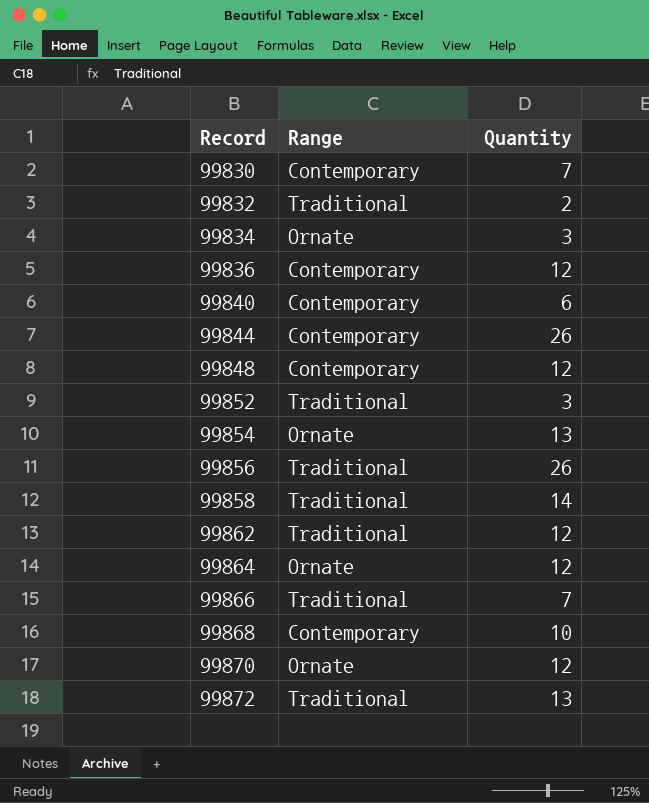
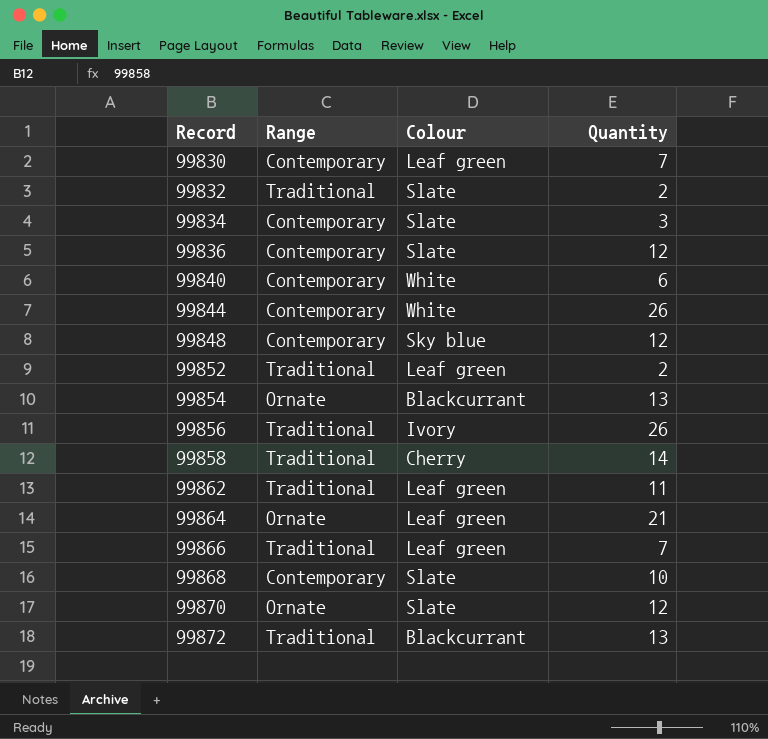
column Colour | position: none -> 3
99834 | Range: Ornate -> Contemporary
99852 | Quantity: 3 -> 2
99862 | Quantity: 12 -> 11
99864 | Quantity: 12 -> 21

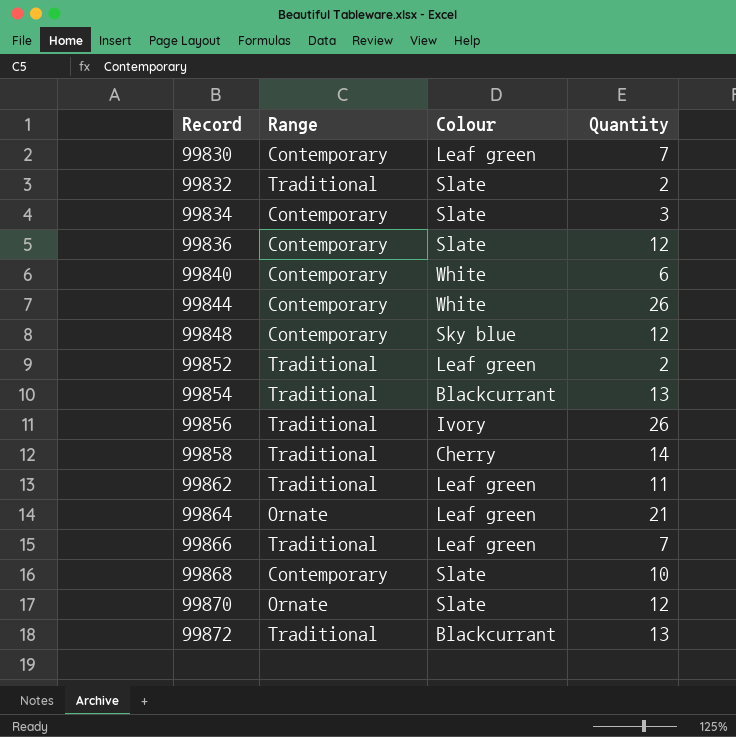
99854 | Range: Ornate -> Traditional

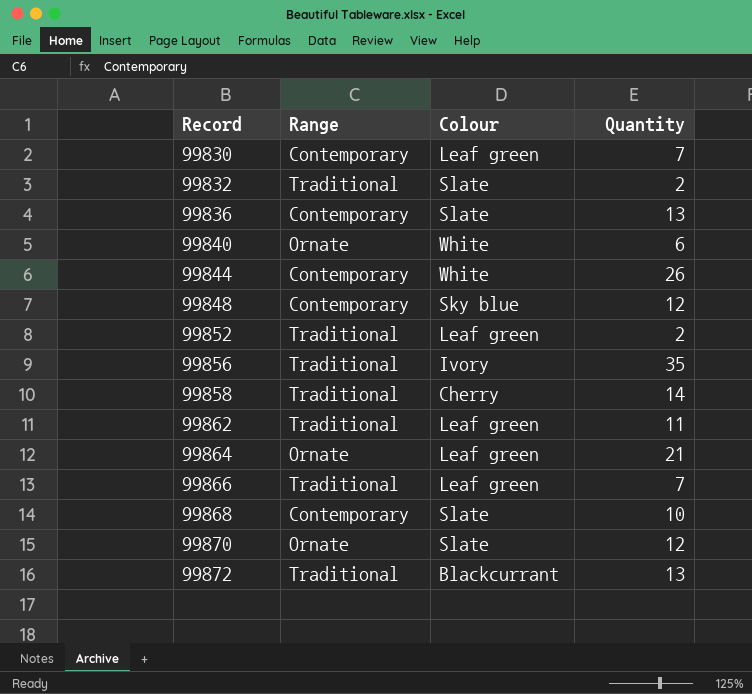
row 99834: Contemporary | Slate | 3 -> none
row 99854: Traditional | Blackcurrant | 13 -> none
99836 | Quantity: 12 -> 13
99840 | Range: Contemporary -> Ornate
99856 | Quantity: 26 -> 35

